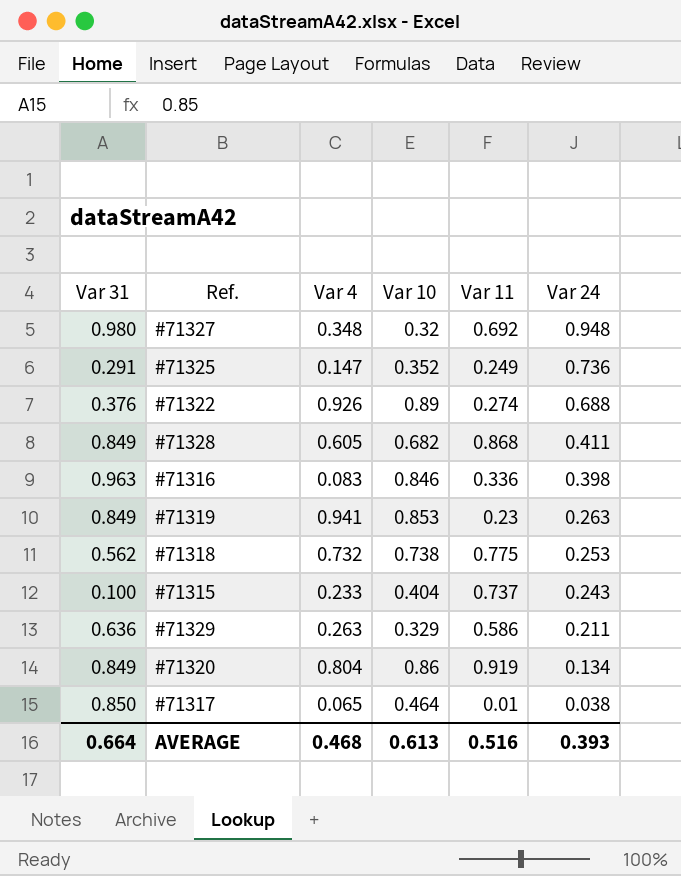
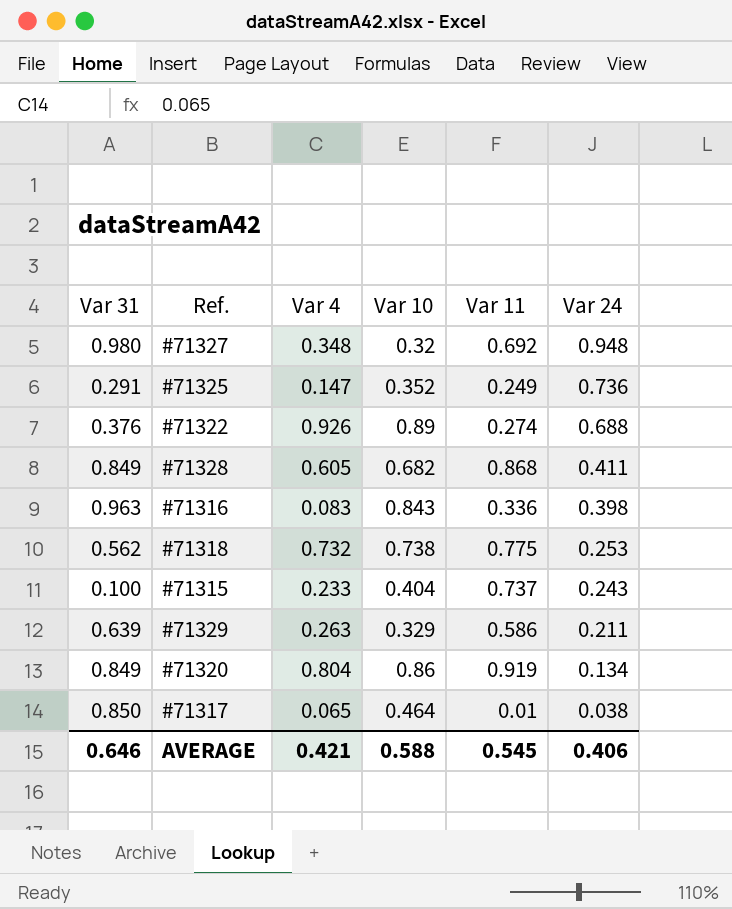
row #71319: 0.849 | 0.941 | 0.853 | 0.23 | 0.263 -> none
#71316 | Var 10: 0.846 -> 0.843
#71329 | Var 31: 0.636 -> 0.639
AVERAGE | Var 31: 0.664 -> 0.646
AVERAGE | Var 4: 0.468 -> 0.421
AVERAGE | Var 10: 0.613 -> 0.588
AVERAGE | Var 11: 0.516 -> 0.545
AVERAGE | Var 24: 0.393 -> 0.406

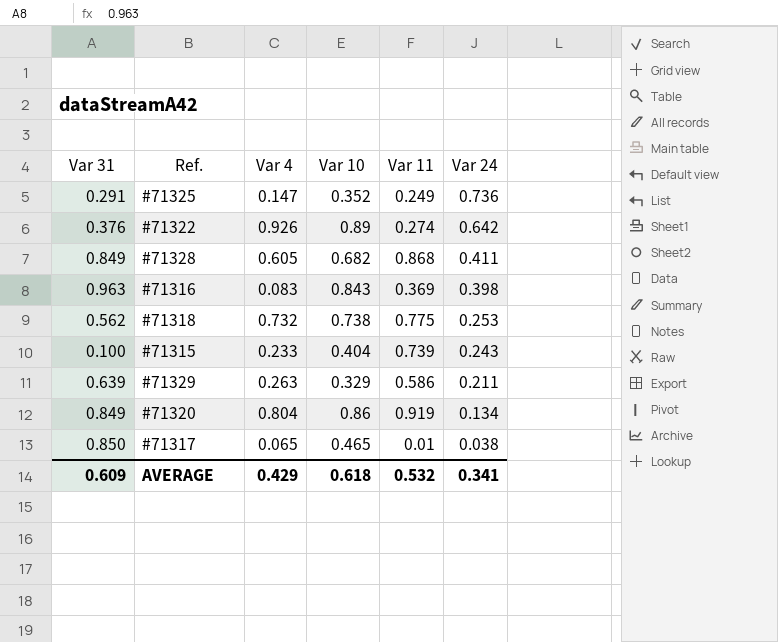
row #71327: 0.980 | 0.348 | 0.32 | 0.692 | 0.948 -> none
#71322 | Var 24: 0.688 -> 0.642
#71316 | Var 11: 0.336 -> 0.369
#71315 | Var 11: 0.737 -> 0.739
#71317 | Var 10: 0.464 -> 0.465
AVERAGE | Var 31: 0.646 -> 0.609
AVERAGE | Var 4: 0.421 -> 0.429
AVERAGE | Var 10: 0.588 -> 0.618
AVERAGE | Var 11: 0.545 -> 0.532
AVERAGE | Var 24: 0.406 -> 0.341

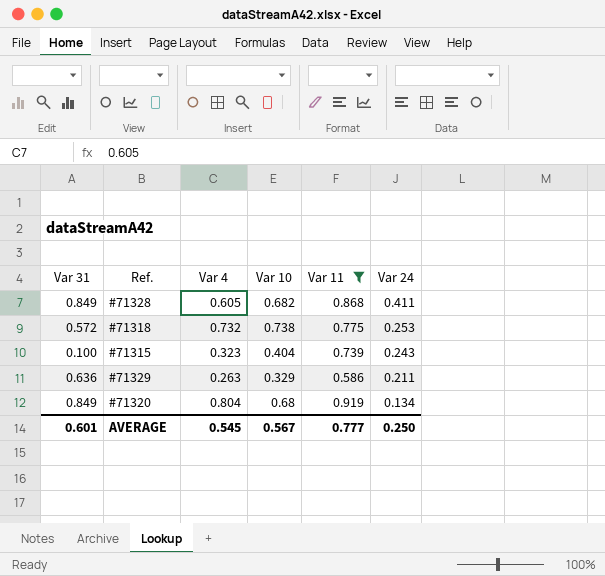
filter: none -> Var 11 >= 0.586
#71318 | Var 31: 0.562 -> 0.572
#71315 | Var 4: 0.233 -> 0.323
#71329 | Var 31: 0.639 -> 0.636
#71320 | Var 10: 0.86 -> 0.68
AVERAGE | Var 31: 0.609 -> 0.601
AVERAGE | Var 4: 0.429 -> 0.545
AVERAGE | Var 10: 0.618 -> 0.567
AVERAGE | Var 11: 0.532 -> 0.777
AVERAGE | Var 24: 0.341 -> 0.250

